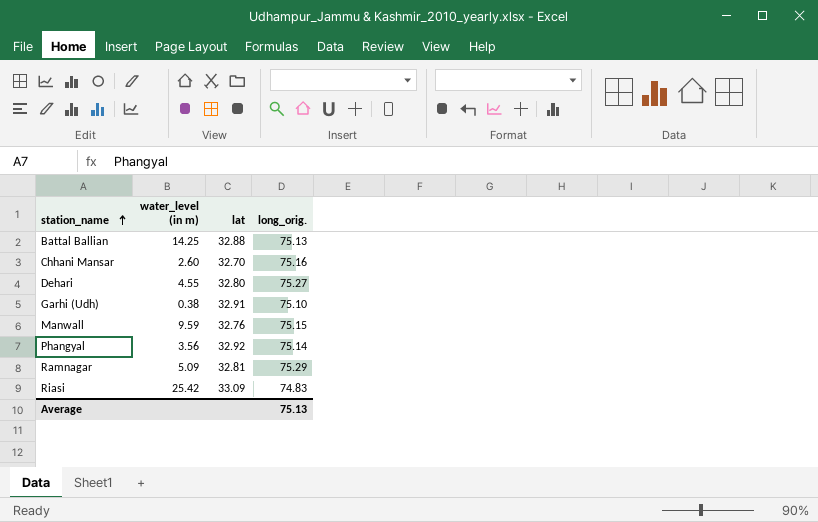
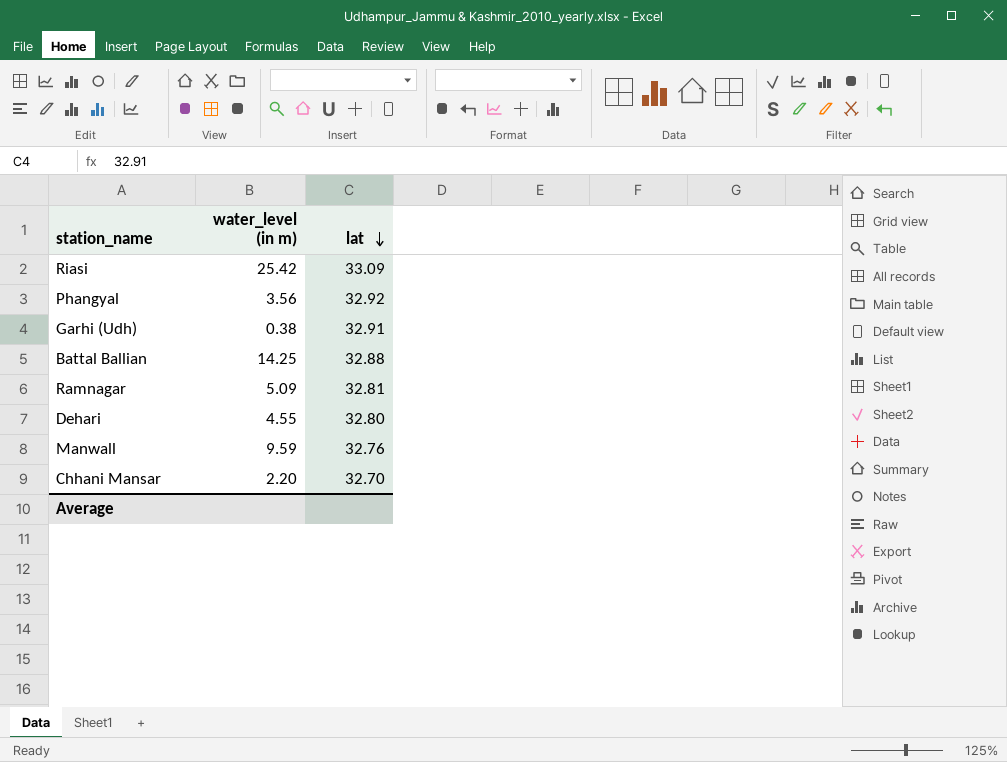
row order: station_name ascending -> lat descending
column long_orig. | position: 4 -> none
Chhani Mansar | water_level (in m): 2.60 -> 2.20

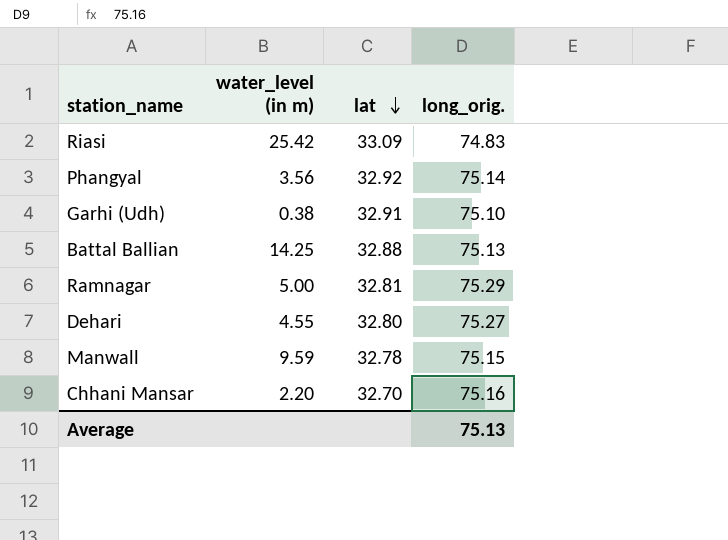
column long_orig. | position: none -> 4
Ramnagar | water_level (in m): 5.09 -> 5.00
Manwall | lat: 32.76 -> 32.78

